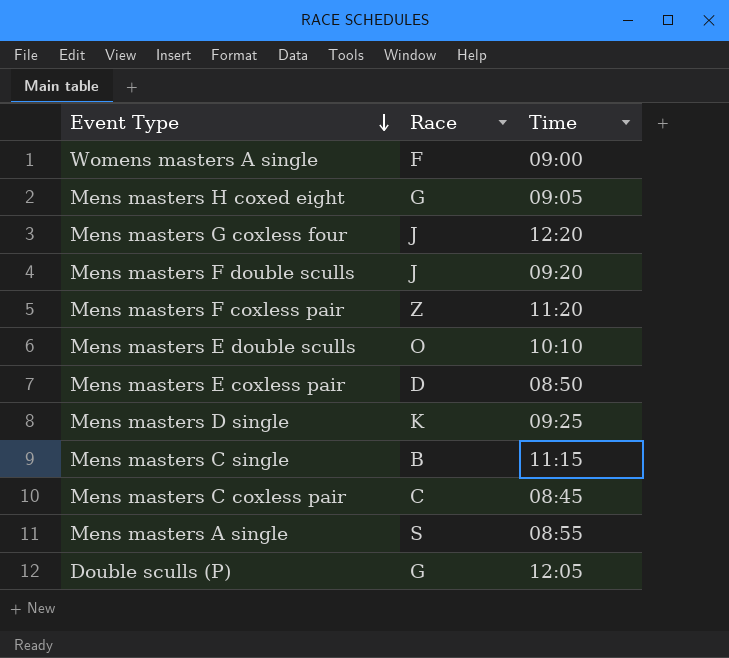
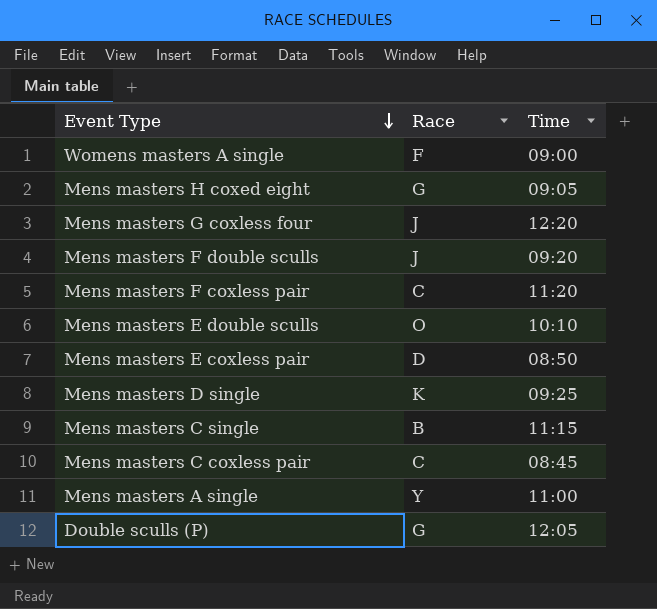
Mens masters F coxless pair | Race: Z -> C
Mens masters A single | Race: S -> Y
Mens masters A single | Time: 08:55 -> 11:00

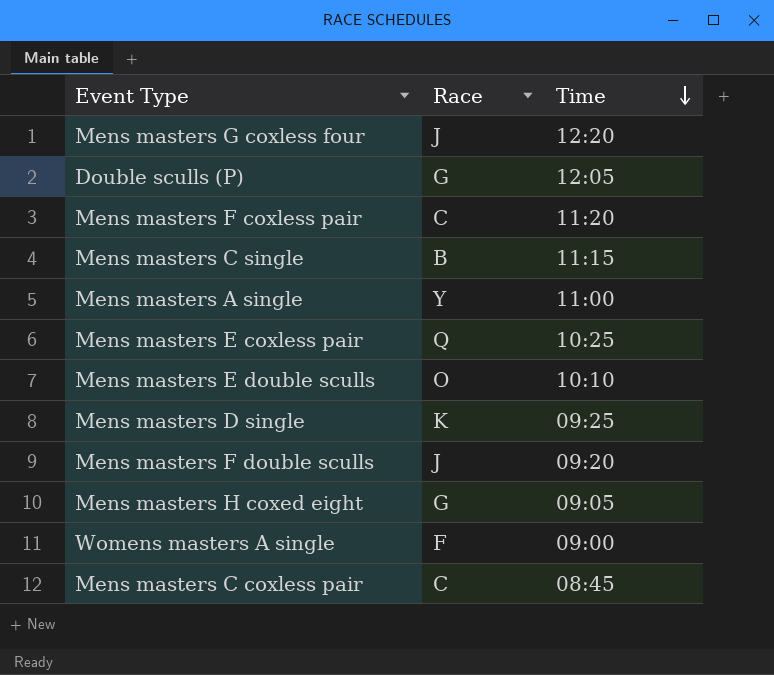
row order: Event Type descending -> Time descending
Mens masters E coxless pair | Race: D -> Q
Mens masters E coxless pair | Time: 08:50 -> 10:25

